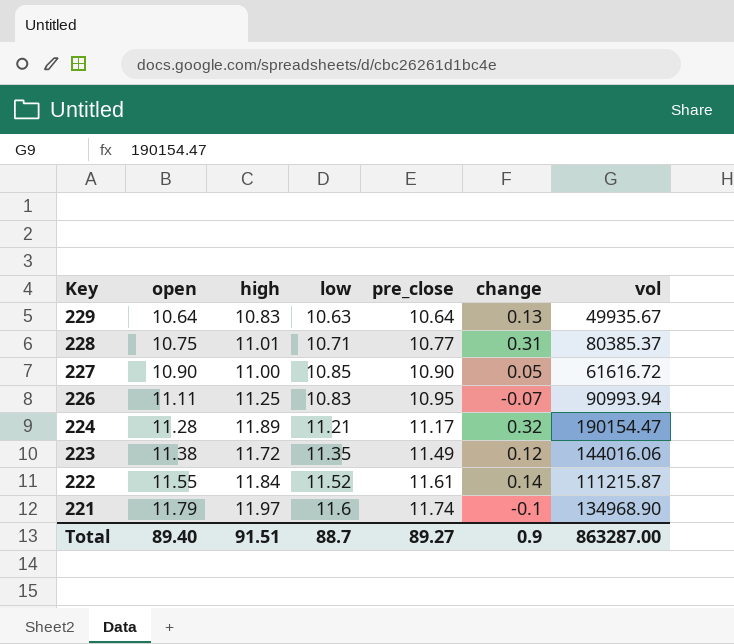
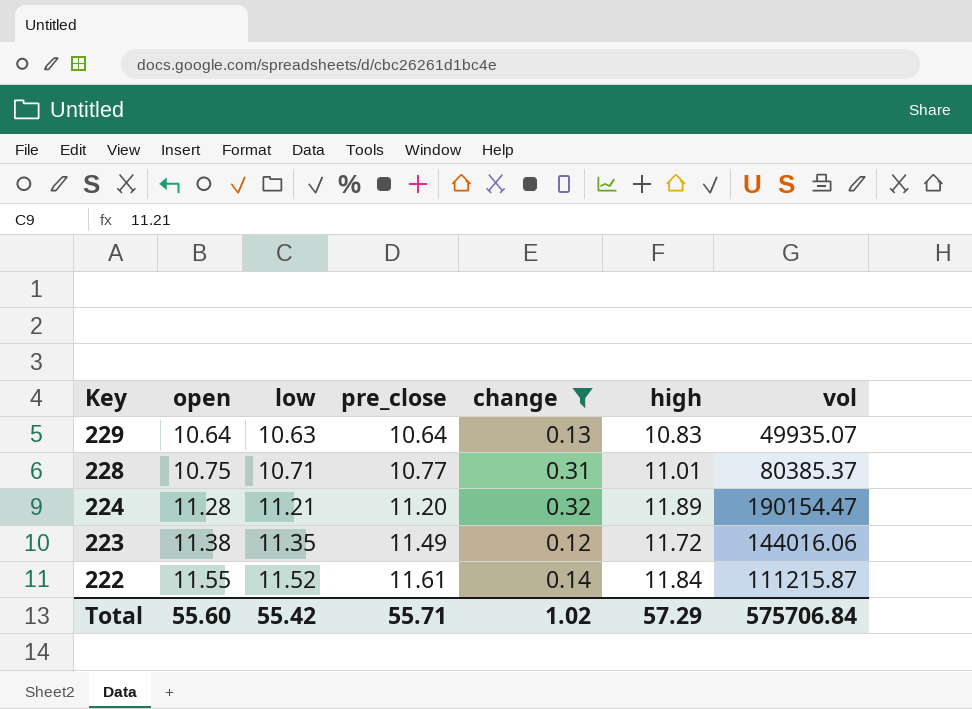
filter: none -> change >= 0.12
column high | position: 3 -> 6
229 | vol: 49935.67 -> 49935.07
224 | pre_close: 11.17 -> 11.20
Total | open: 89.40 -> 55.60
Total | low: 88.7 -> 55.42
Total | pre_close: 89.27 -> 55.71
Total | change: 0.9 -> 1.02
Total | high: 91.51 -> 57.29
Total | vol: 863287.00 -> 575706.84

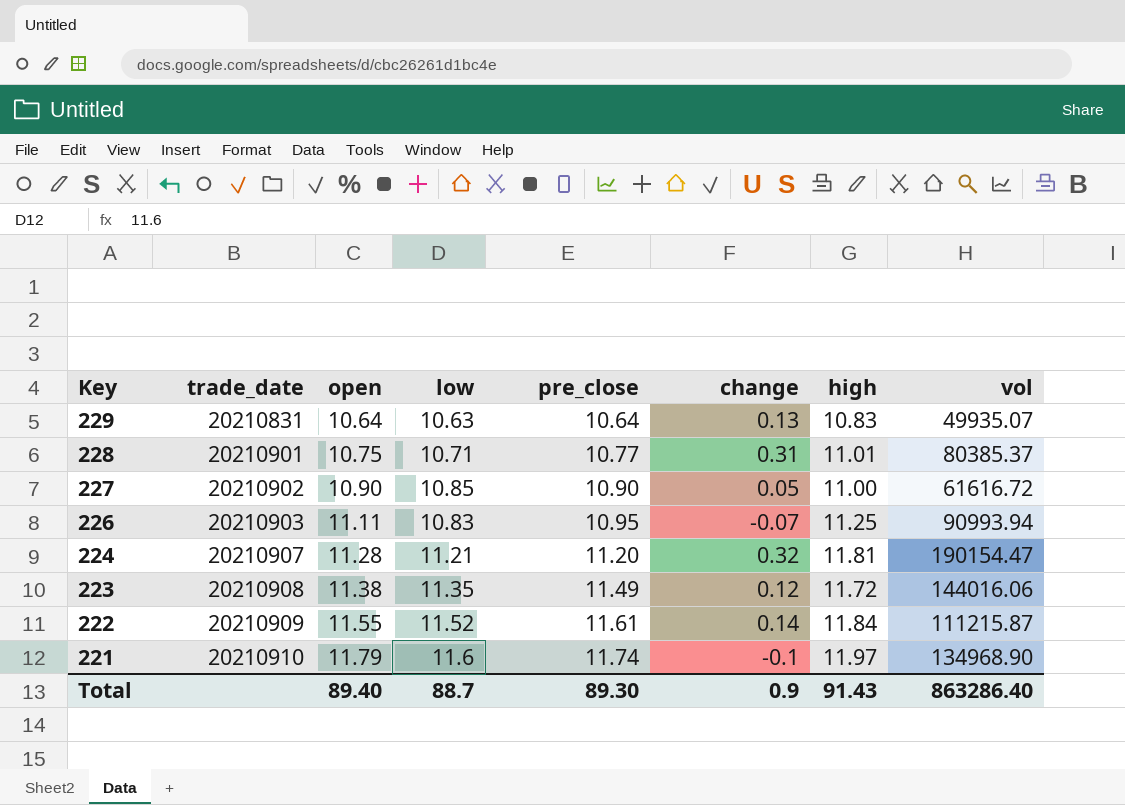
filter: change >= 0.12 -> none
column trade_date | position: none -> 2
224 | high: 11.89 -> 11.81
Total | open: 55.60 -> 89.40
Total | low: 55.42 -> 88.7
Total | pre_close: 55.71 -> 89.30
Total | change: 1.02 -> 0.9
Total | high: 57.29 -> 91.43
Total | vol: 575706.84 -> 863286.40

